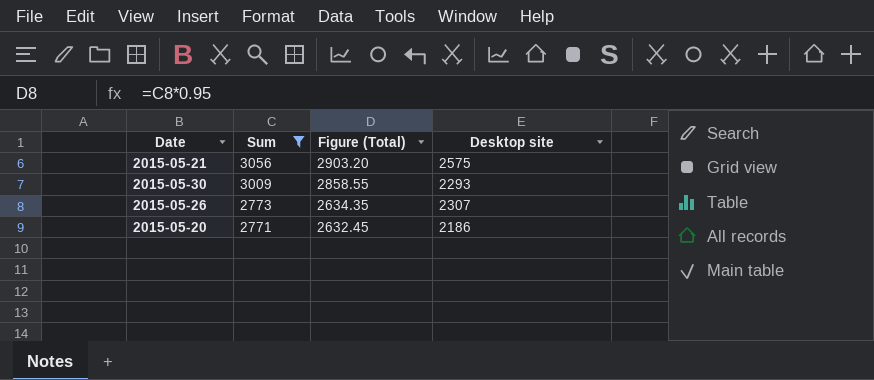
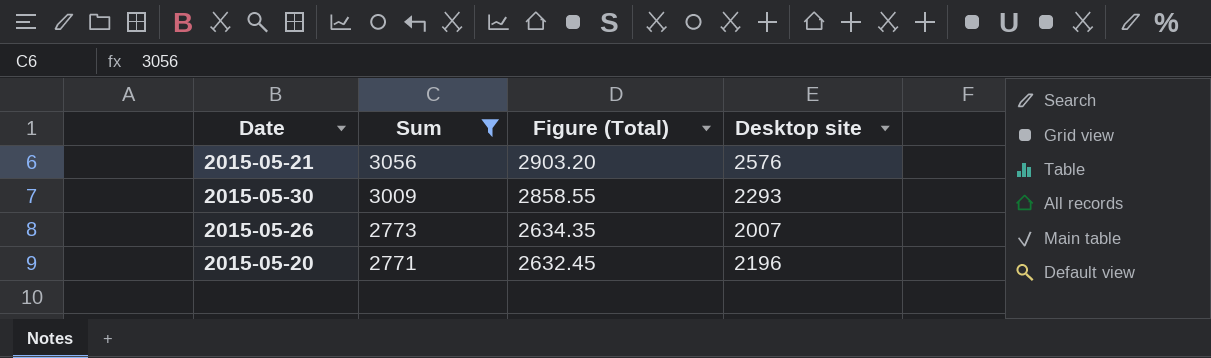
2015-05-21 | Desktop site: 2575 -> 2576
2015-05-26 | Desktop site: 2307 -> 2007
2015-05-20 | Desktop site: 2186 -> 2196

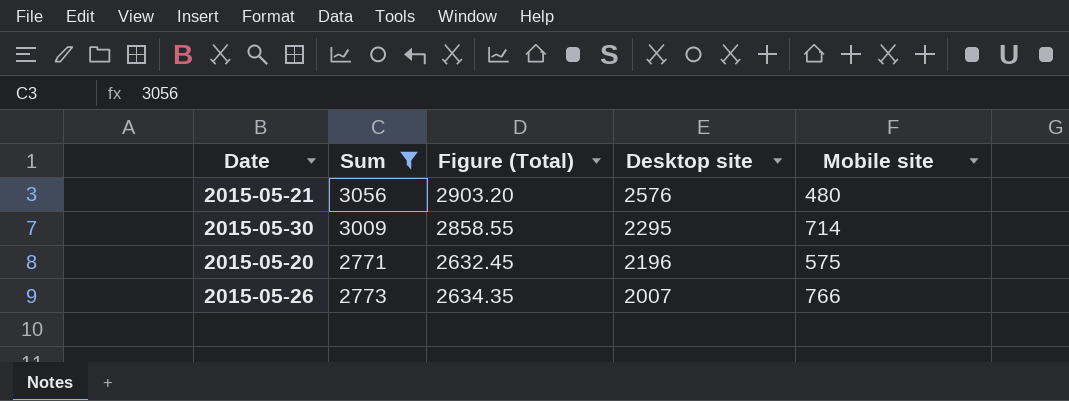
row order: Sum descending -> Desktop site descending
column Mobile site | formula: none -> [Sum] - [Desktop site]
2015-05-30 | Desktop site: 2293 -> 2295

